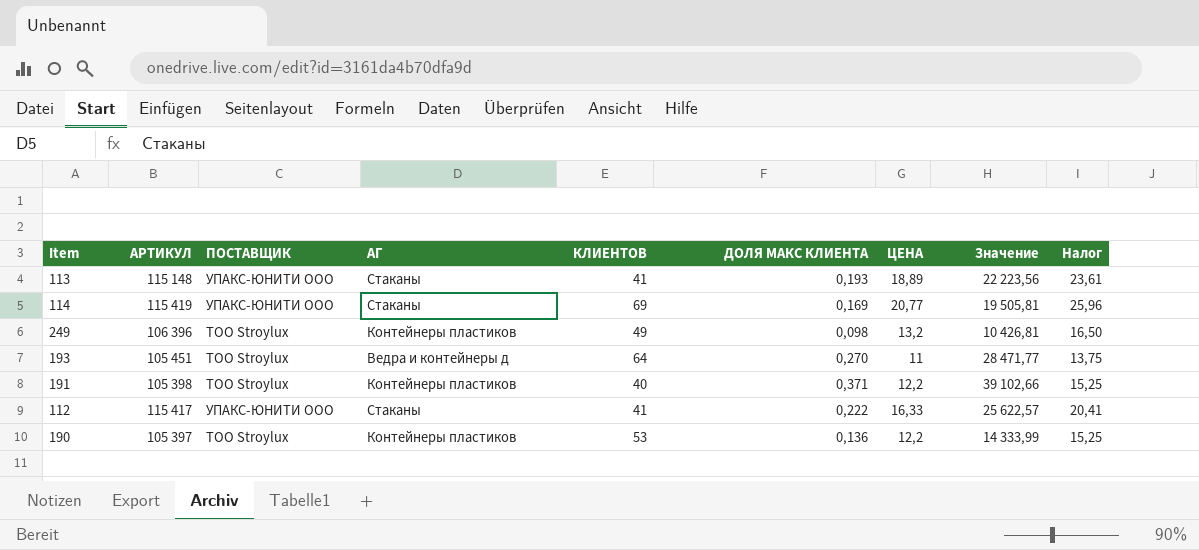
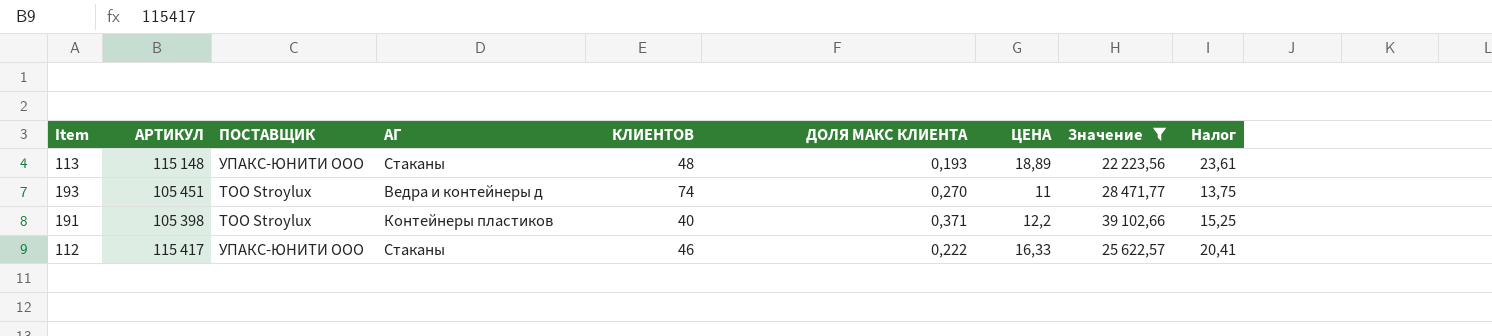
filter: none -> Значение >= 22 223,56
113 | КЛИЕНТОВ: 41 -> 48
193 | КЛИЕНТОВ: 64 -> 74
112 | КЛИЕНТОВ: 41 -> 46

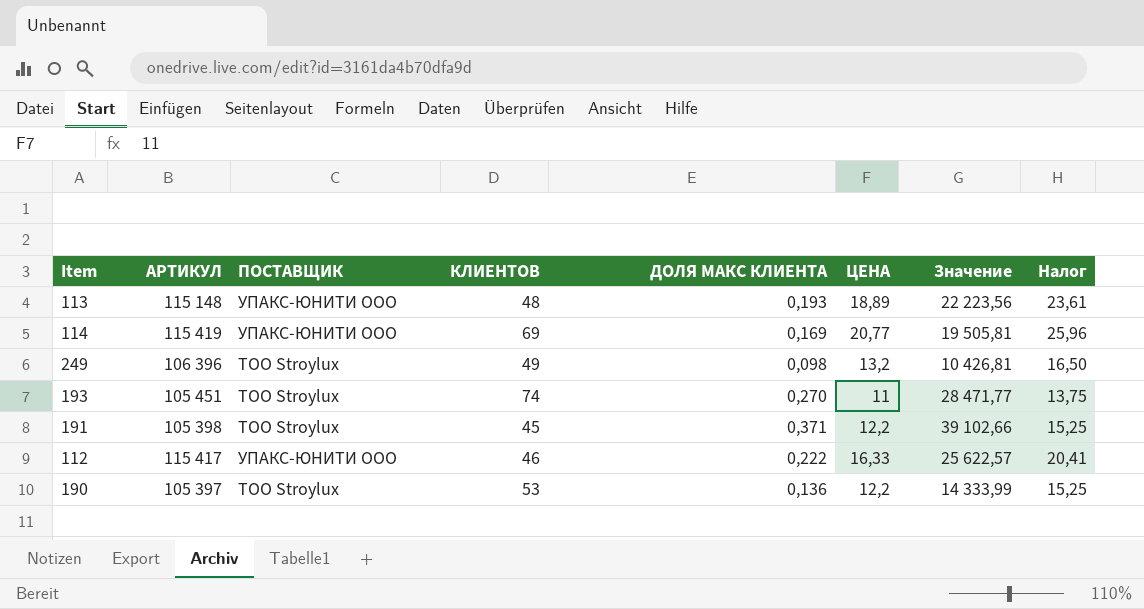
filter: Значение >= 22 223,56 -> none
column АГ | position: 4 -> none
191 | КЛИЕНТОВ: 40 -> 45

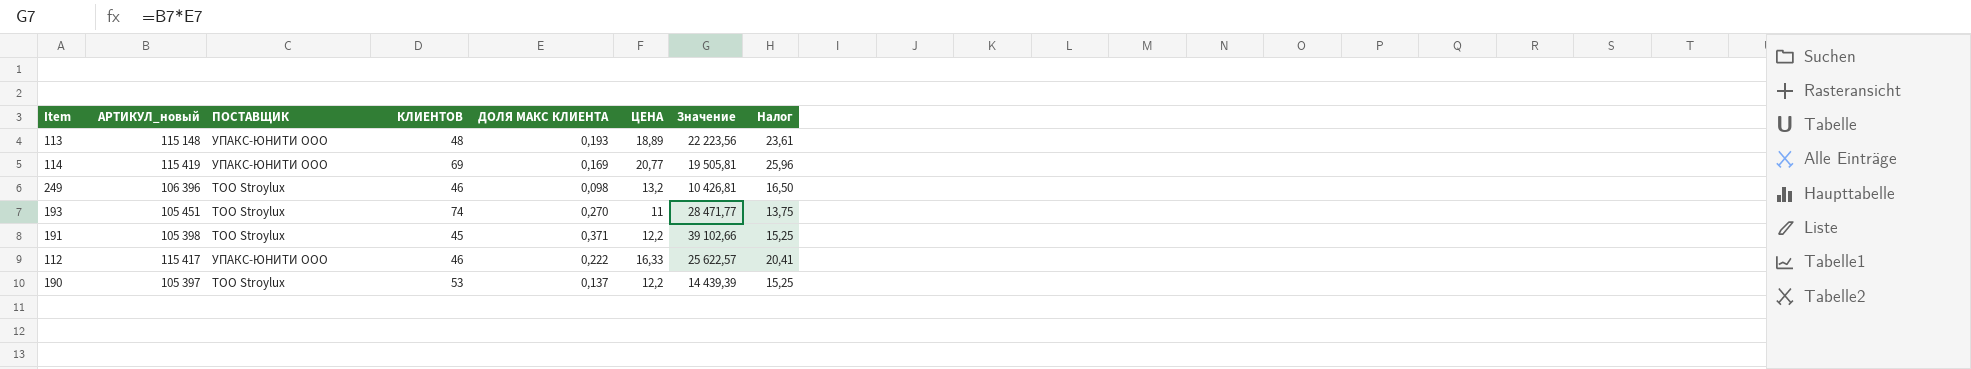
column name: АРТИКУЛ -> АРТИКУЛ_новый
249 | КЛИЕНТОВ: 49 -> 46
190 | ДОЛЯ МАКС КЛИЕНТА: 0,136 -> 0,137
190 | Значение: 14 333,99 -> 14 439,39

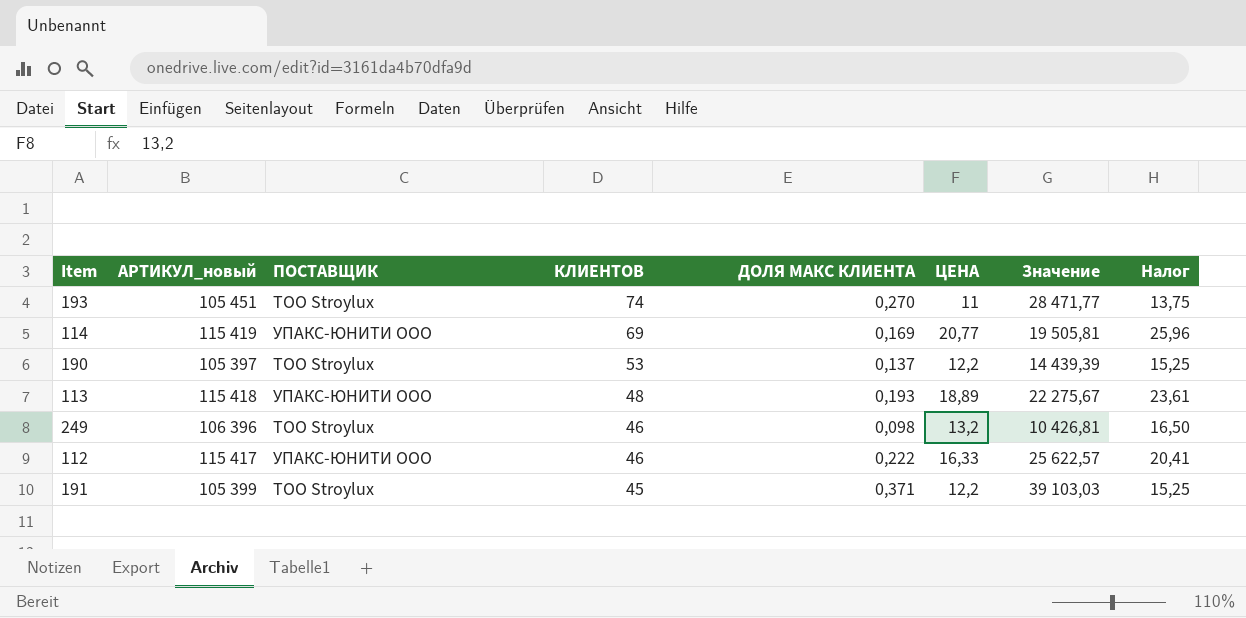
row order: none -> КЛИЕНТОВ descending
113 | АРТИКУЛ_новый: 115 148 -> 115 418
113 | Значение: 22 223,56 -> 22 275,67
191 | АРТИКУЛ_новый: 105 398 -> 105 399
191 | Значение: 39 102,66 -> 39 103,03

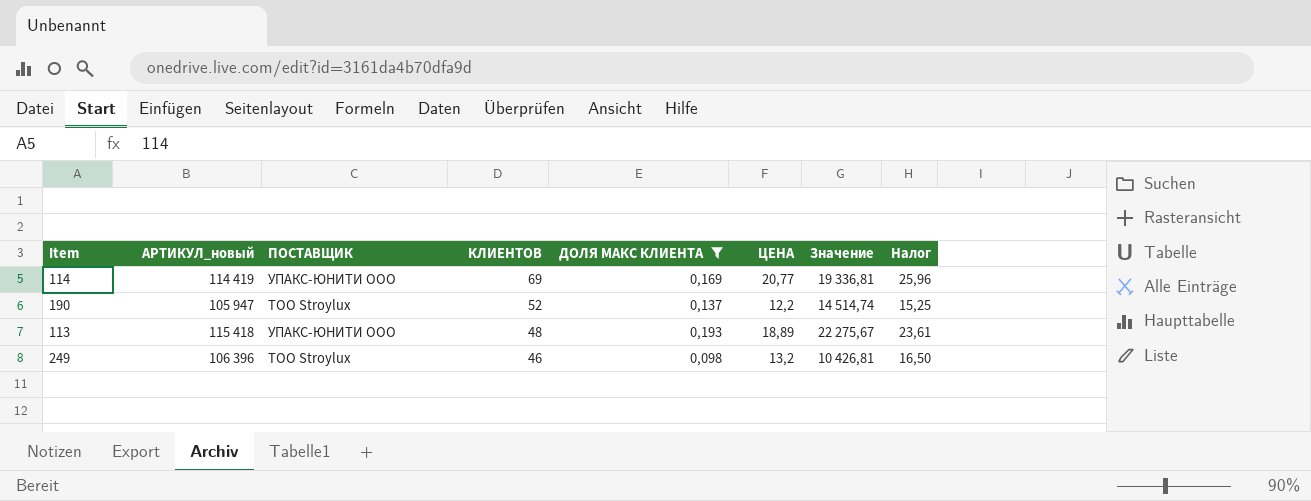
filter: none -> ДОЛЯ МАКС КЛИЕНТА <= 0,193
114 | АРТИКУЛ_новый: 115 419 -> 114 419
114 | Значение: 19 505,81 -> 19 336,81
190 | АРТИКУЛ_новый: 105 397 -> 105 947
190 | КЛИЕНТОВ: 53 -> 52
190 | Значение: 14 439,39 -> 14 514,74

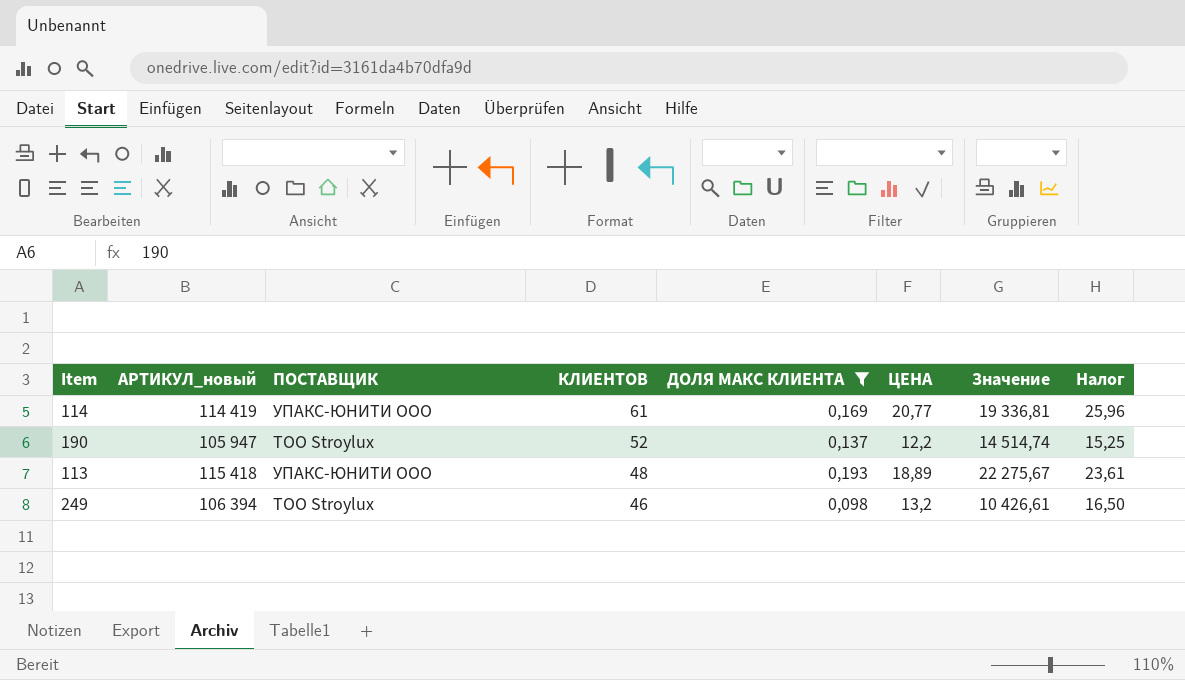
114 | КЛИЕНТОВ: 69 -> 61
249 | АРТИКУЛ_новый: 106 396 -> 106 394
249 | Значение: 10 426,81 -> 10 426,61

